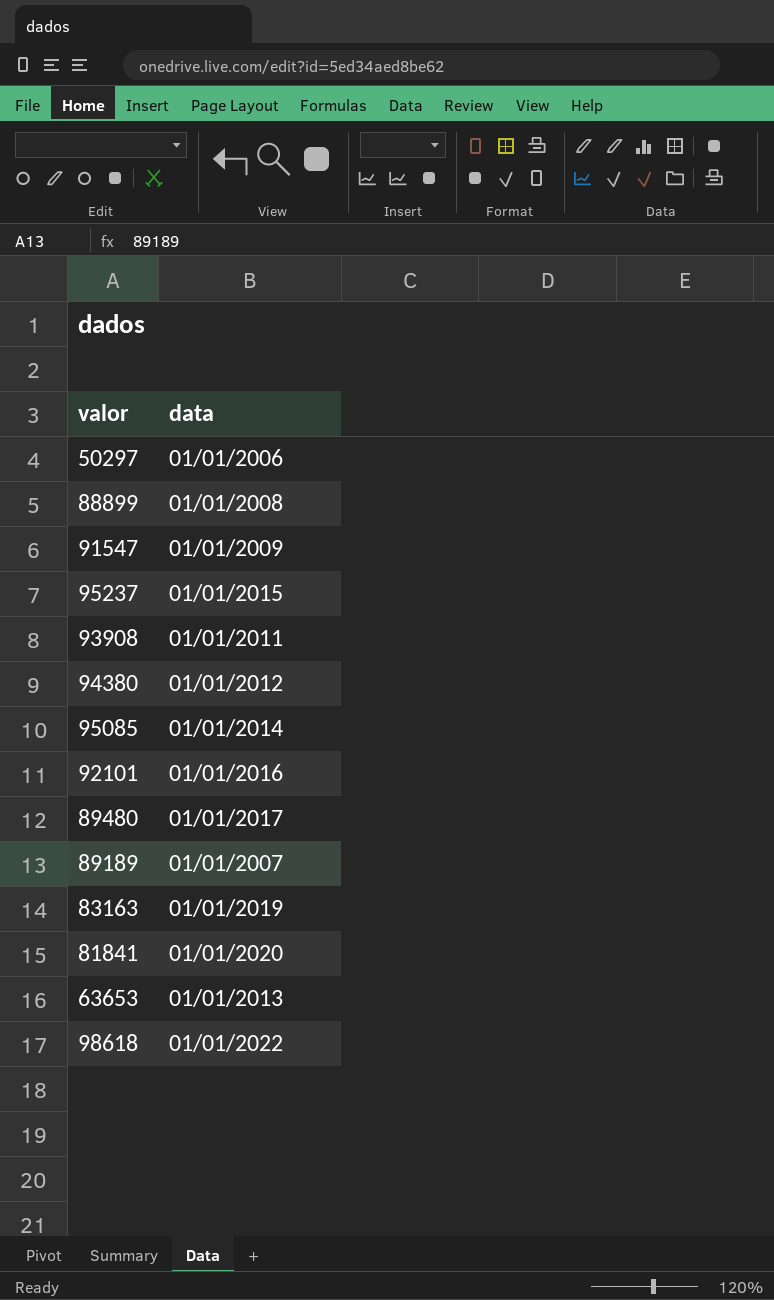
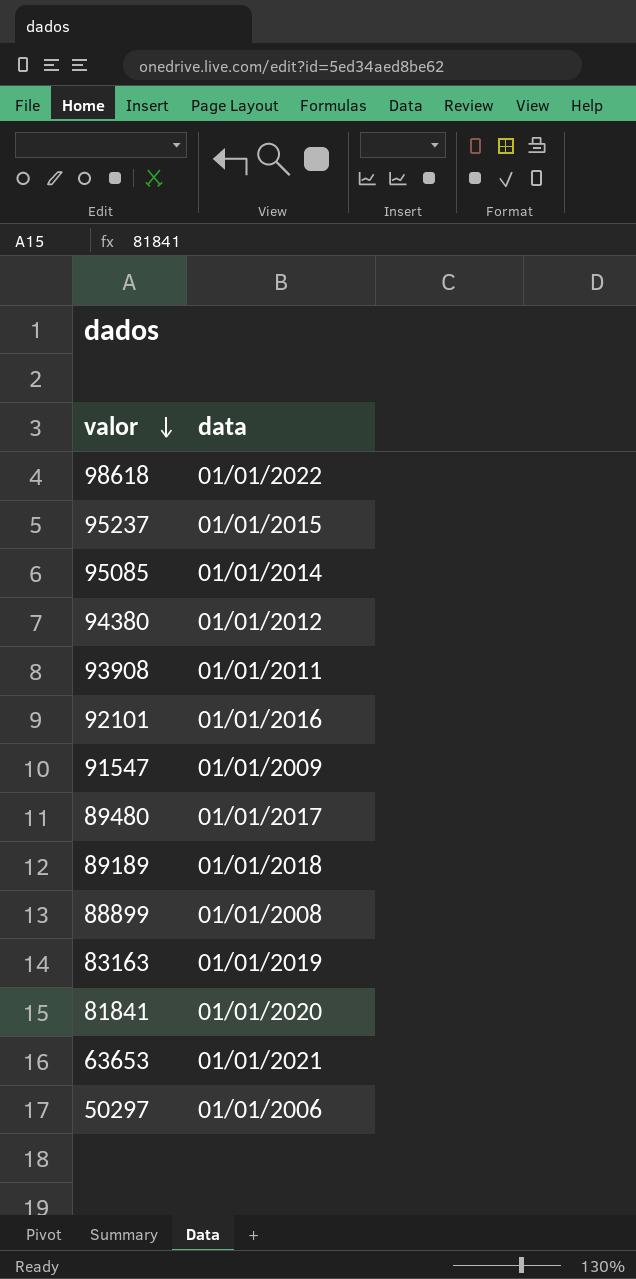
row order: none -> valor descending
89189 | data: 01/01/2007 -> 01/01/2018
63653 | data: 01/01/2013 -> 01/01/2021

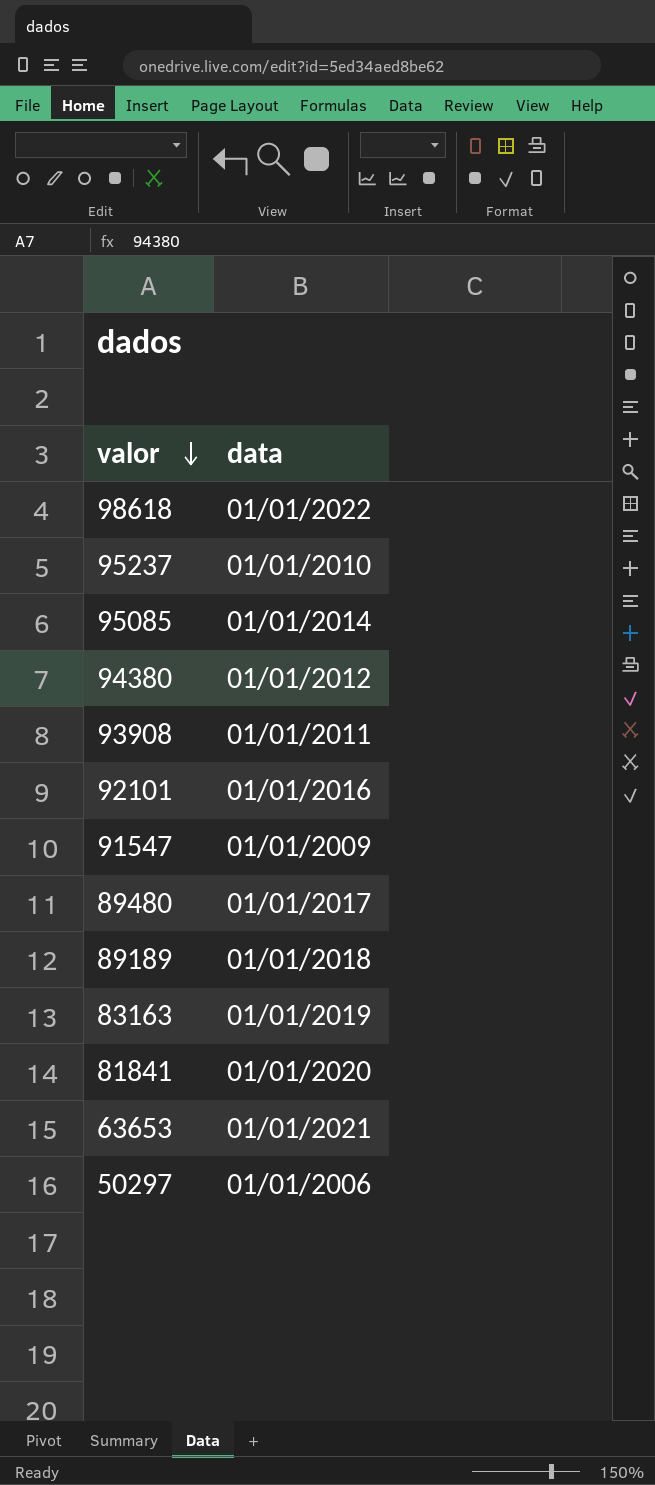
row 88899: 01/01/2008 -> none
95237 | data: 01/01/2015 -> 01/01/2010

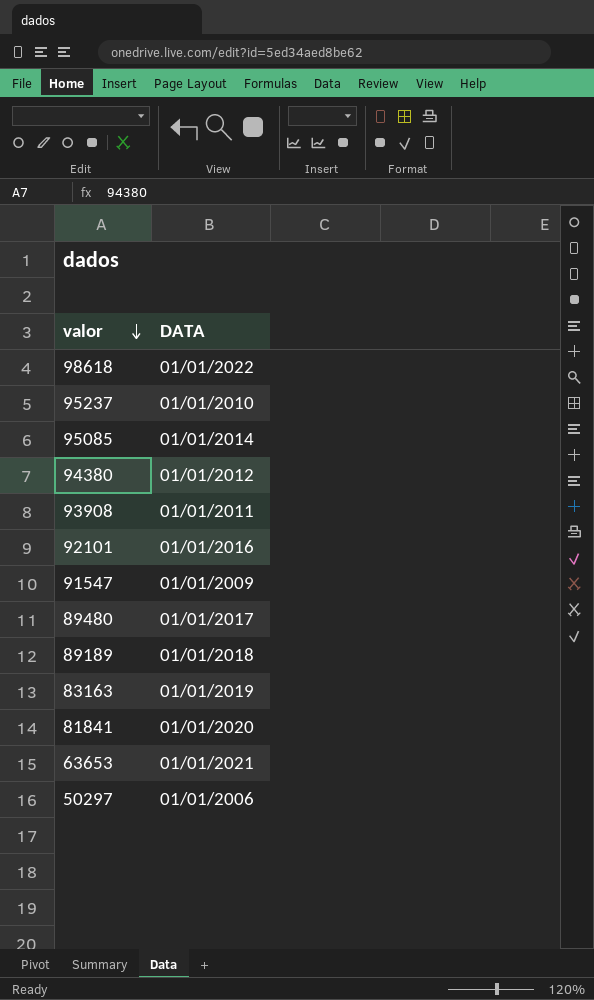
column name: data -> DATA

